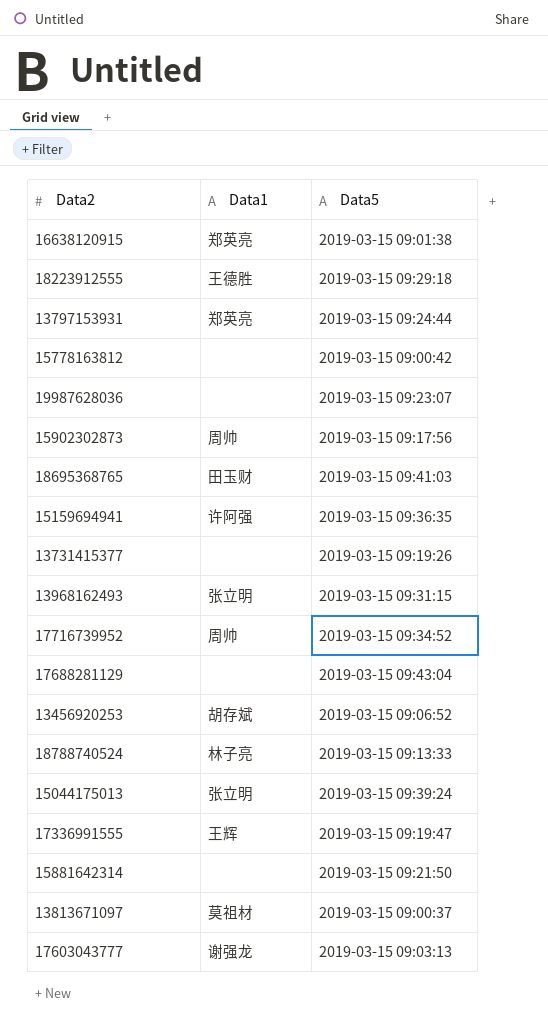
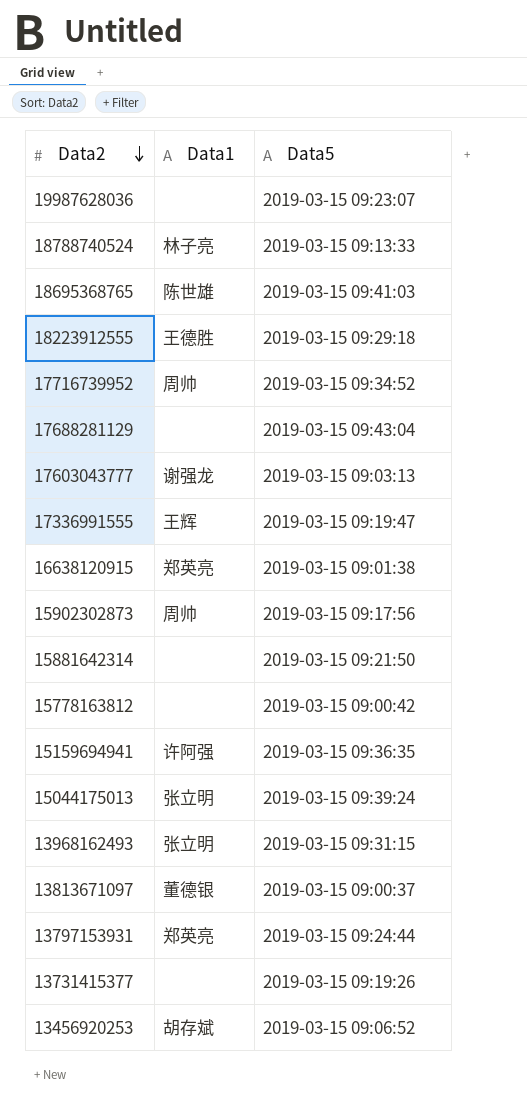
row order: none -> Data2 descending
18695368765 | Data1: 田玉财 -> 陈世雄
13813671097 | Data1: 莫祖材 -> 董德银

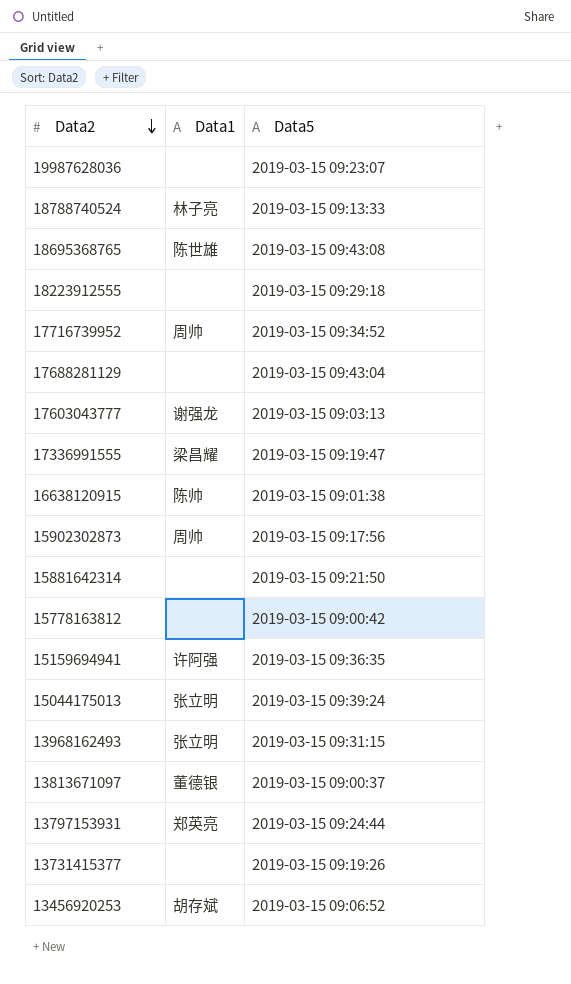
18695368765 | Data5: 2019-03-15 09:41:03 -> 2019-03-15 09:43:08
18223912555 | Data1: 王德胜 -> none
17336991555 | Data1: 王辉 -> 梁昌耀
16638120915 | Data1: 郑英亮 -> 陈帅

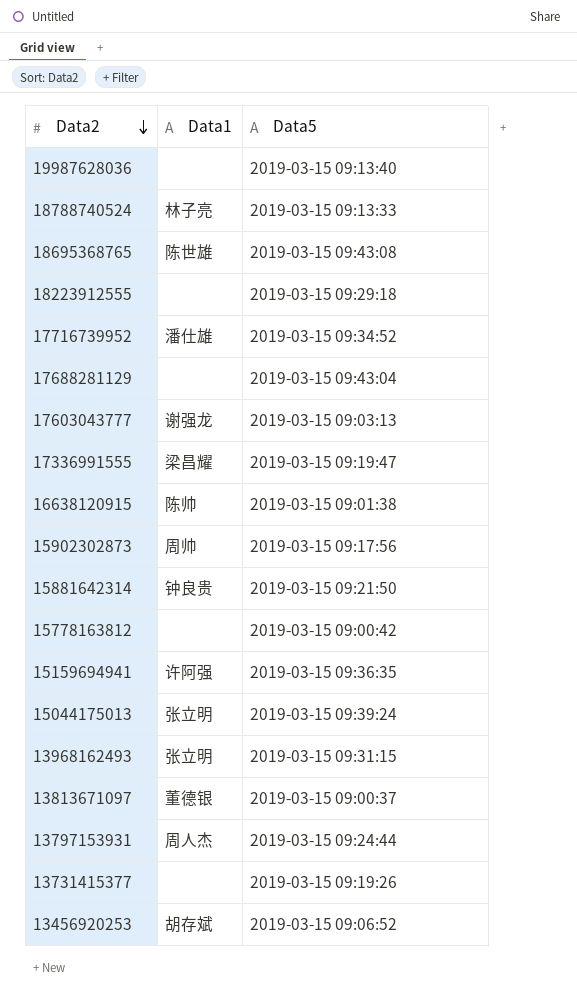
19987628036 | Data5: 2019-03-15 09:23:07 -> 2019-03-15 09:13:40
17716739952 | Data1: 周帅 -> 潘仕雄
15881642314 | Data1: none -> 钟良贵
13797153931 | Data1: 郑英亮 -> 周人杰

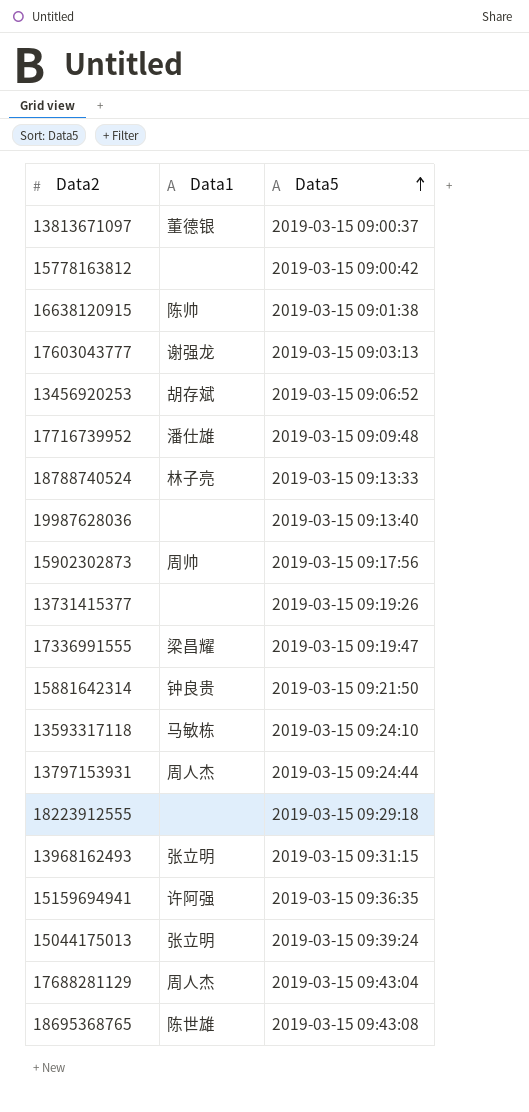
row order: Data2 descending -> Data5 ascending
17716739952 | Data5: 2019-03-15 09:34:52 -> 2019-03-15 09:09:48
row 13593317118: none -> 马敏栋 | 2019-03-15 09:24:10
17688281129 | Data1: none -> 周人杰

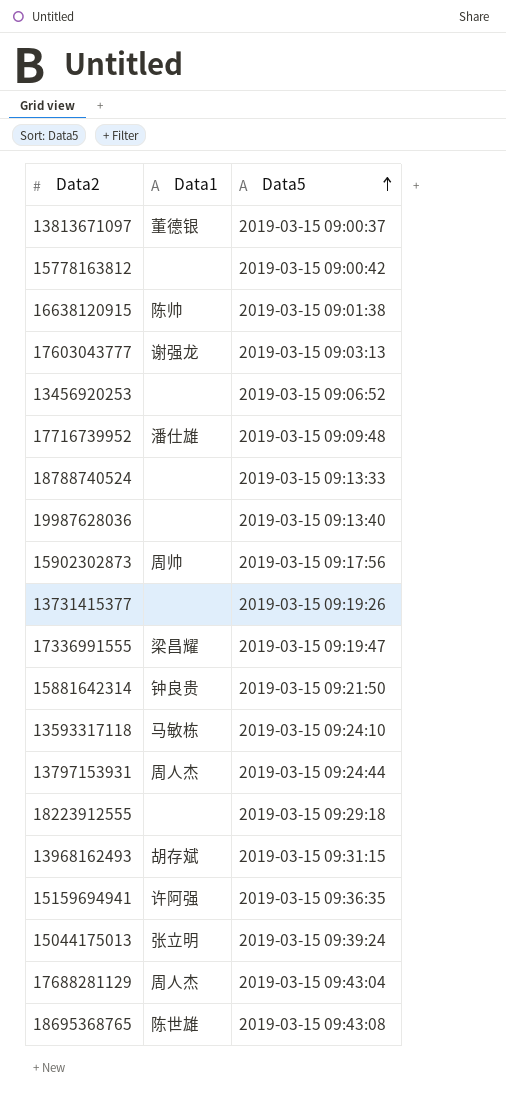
13456920253 | Data1: 胡存斌 -> none
18788740524 | Data1: 林子亮 -> none
13968162493 | Data1: 张立明 -> 胡存斌

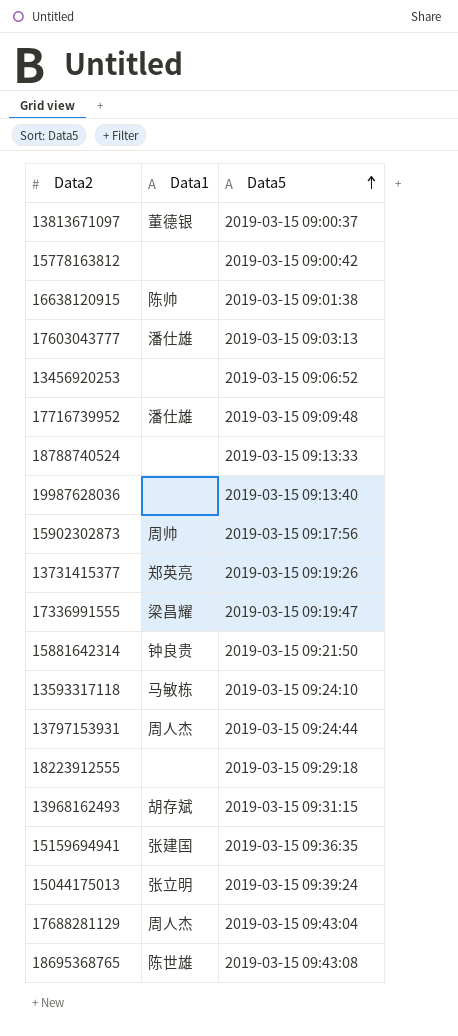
17603043777 | Data1: 谢强龙 -> 潘仕雄
13731415377 | Data1: none -> 郑英亮
15159694941 | Data1: 许阿强 -> 张建国

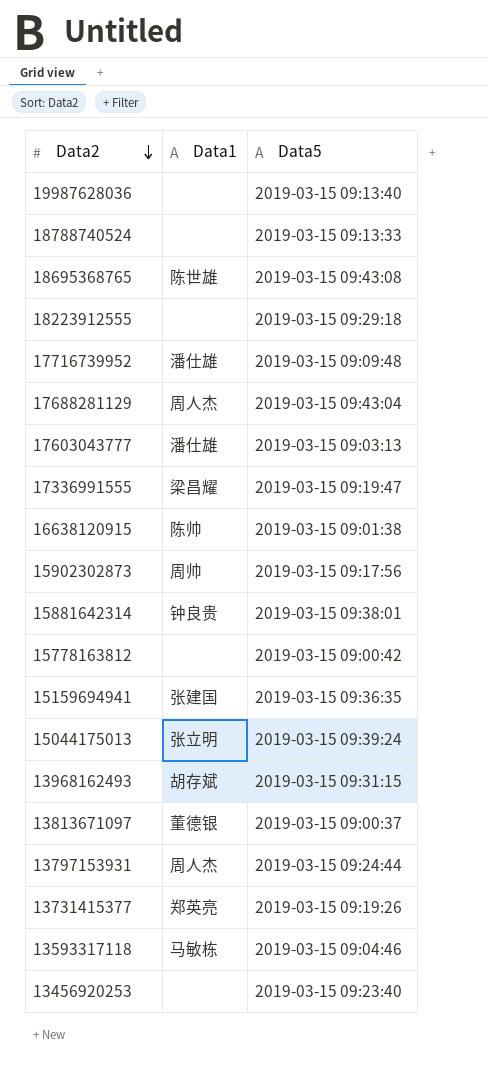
row order: Data5 ascending -> Data2 descending
15881642314 | Data5: 2019-03-15 09:21:50 -> 2019-03-15 09:38:01
13593317118 | Data5: 2019-03-15 09:24:10 -> 2019-03-15 09:04:46
13456920253 | Data5: 2019-03-15 09:06:52 -> 2019-03-15 09:23:40

